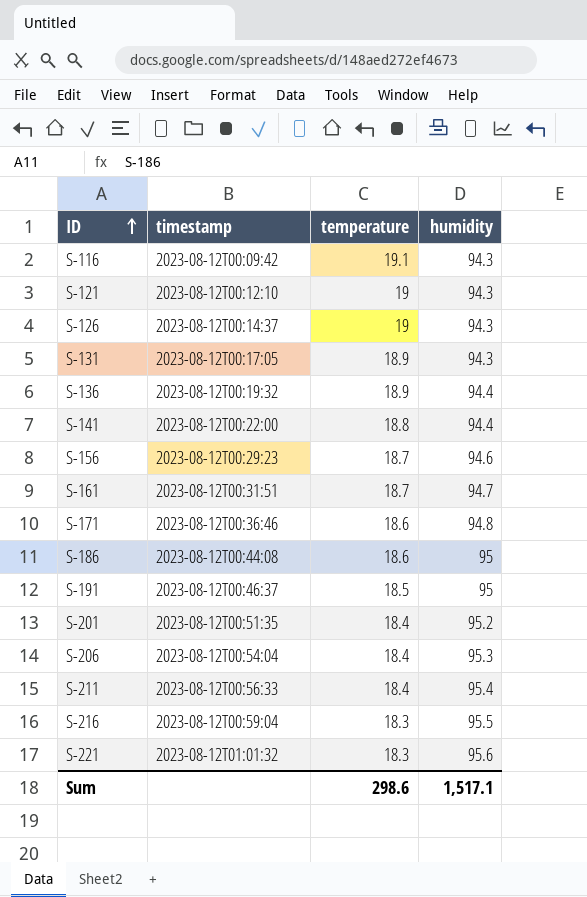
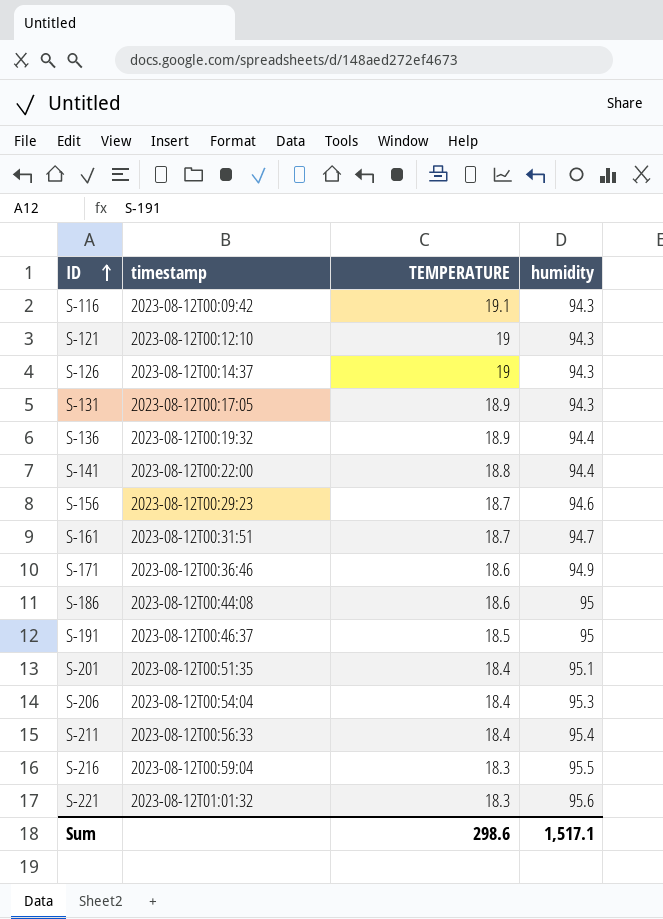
column name: temperature -> TEMPERATURE
S-171 | humidity: 94.8 -> 94.9
S-201 | humidity: 95.2 -> 95.1

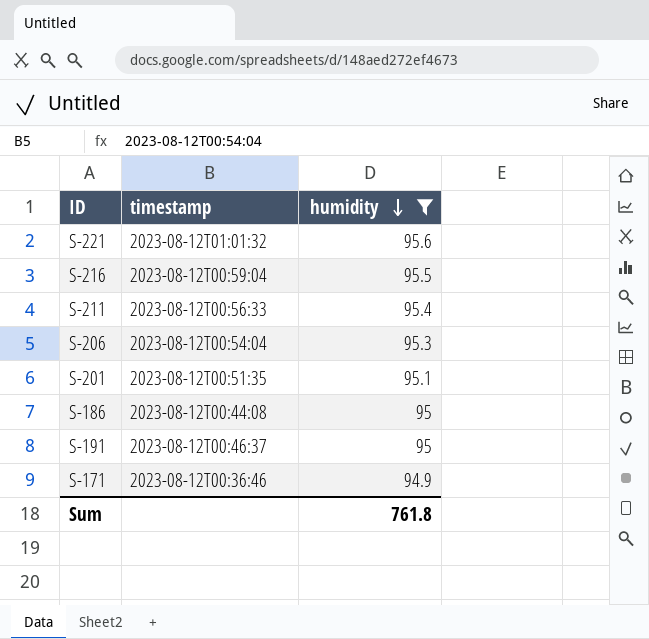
filter: none -> humidity >= 94.9
row order: ID ascending -> humidity descending
column TEMPERATURE | position: 3 -> none
Sum | humidity: 1,517.1 -> 761.8

